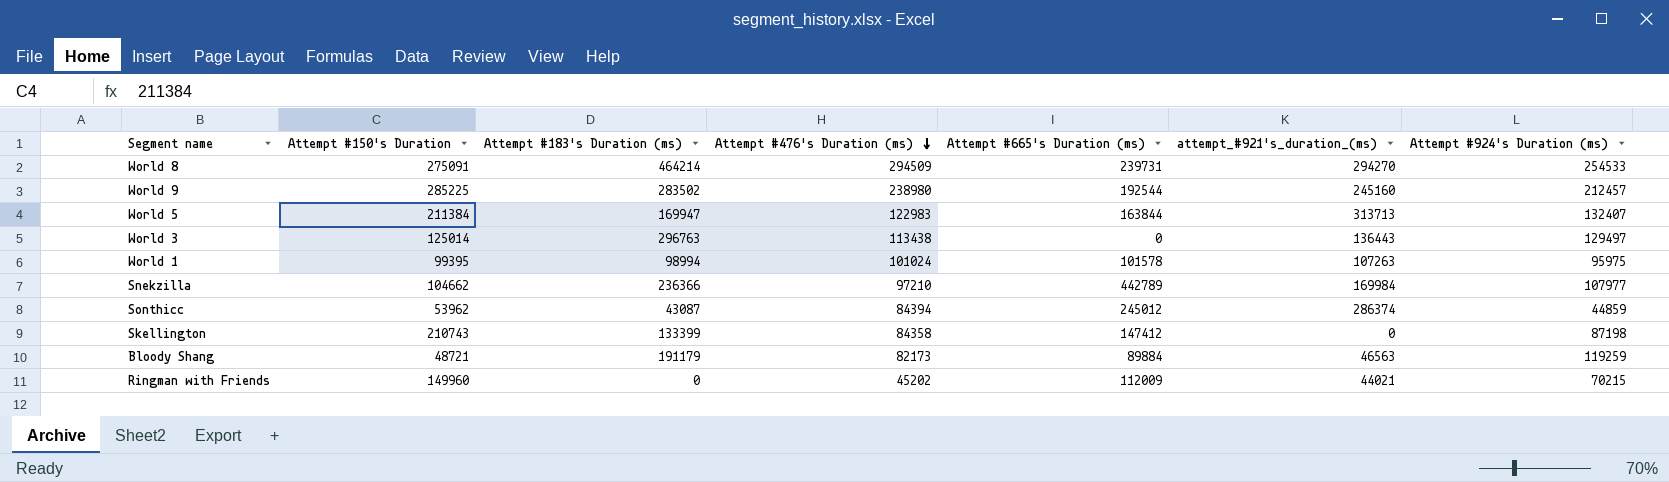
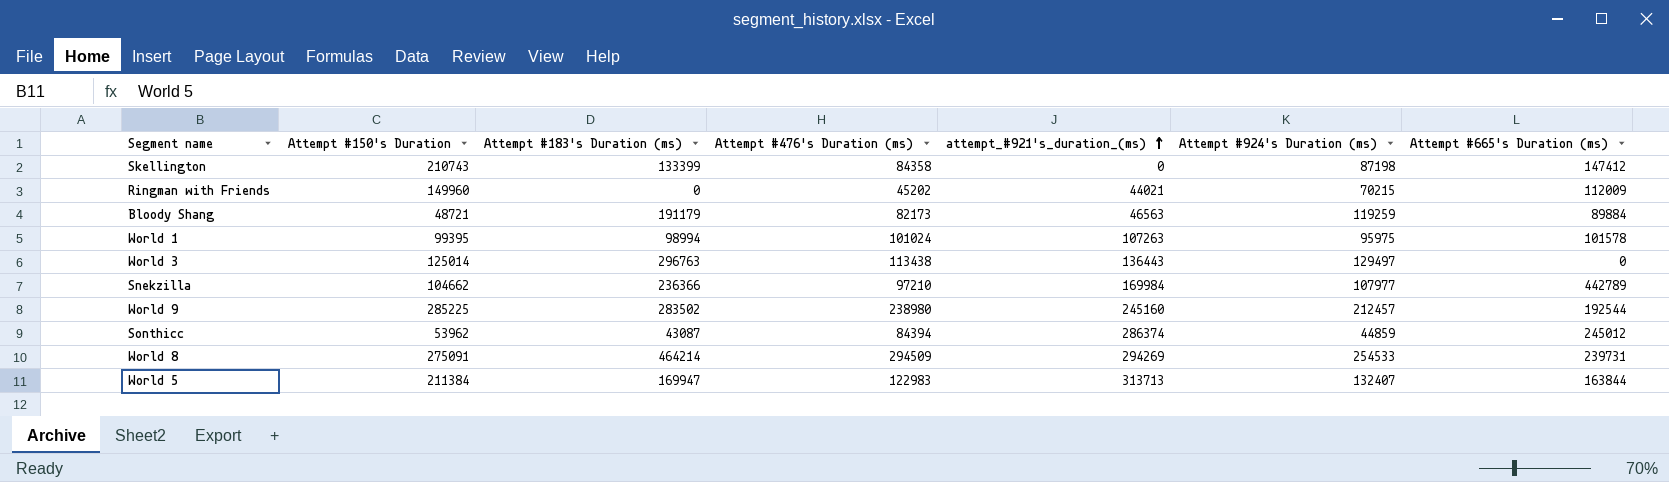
row order: Attempt #476's Duration (ms) descending -> attempt_#921's_duration_(ms) ascending
column Attempt #665's Duration (ms) | position: 5 -> 7
World 8 | attempt_#921's_duration_(ms): 294270 -> 294269

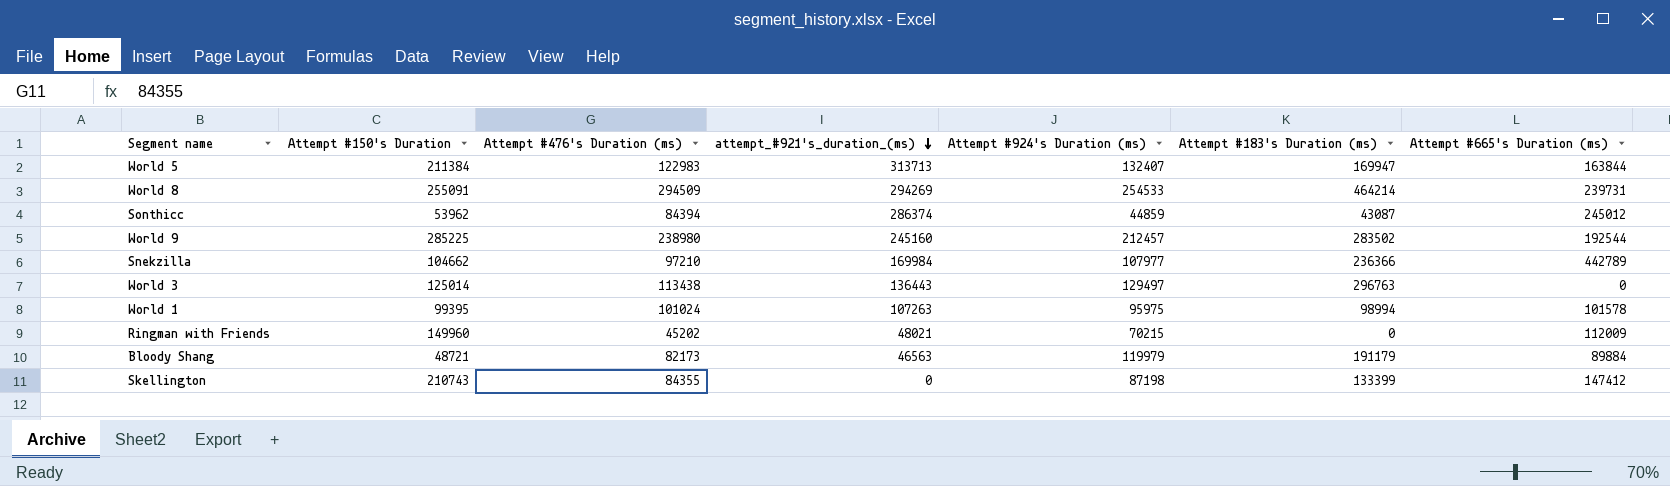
row order: attempt_#921's_duration_(ms) ascending -> attempt_#921's_duration_(ms) descending
column Attempt #183's Duration (ms) | position: 3 -> 6
World 8 | Attempt #150's Duration: 275091 -> 255091
Ringman with Friends | attempt_#921's_duration_(ms): 44021 -> 48021
Bloody Shang | Attempt #924's Duration (ms): 119259 -> 119979
Skellington | Attempt #476's Duration (ms): 84358 -> 84355

